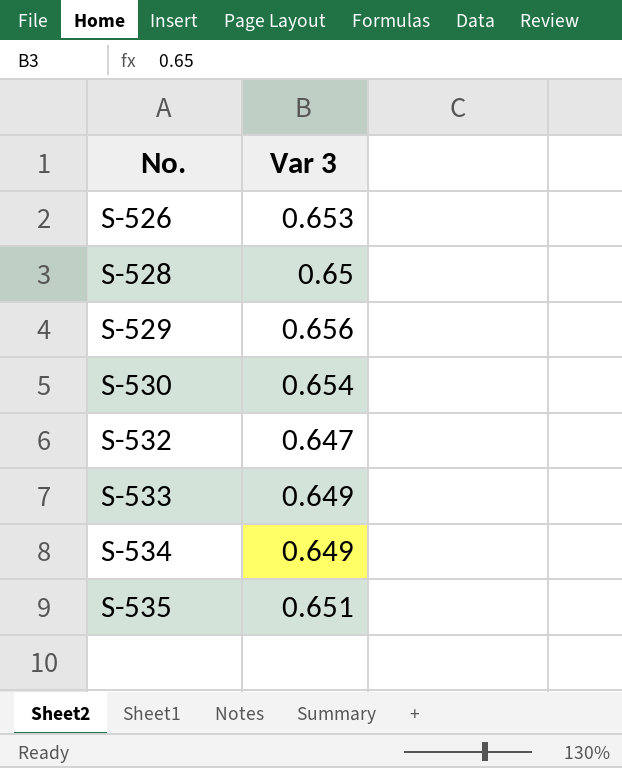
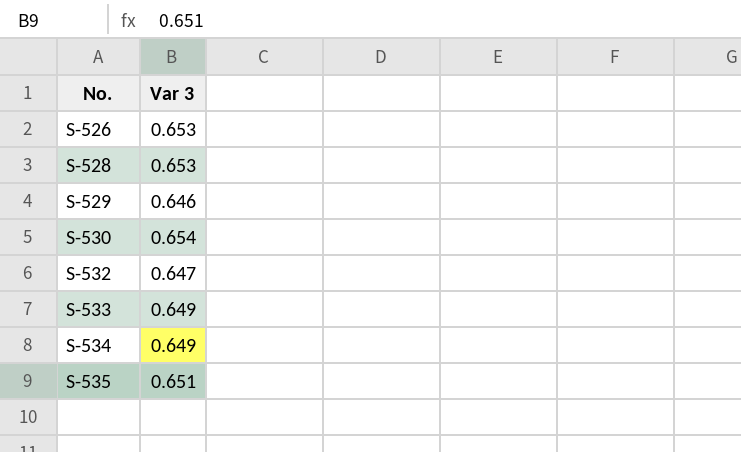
S-528 | Var 3: 0.65 -> 0.653
S-529 | Var 3: 0.656 -> 0.646

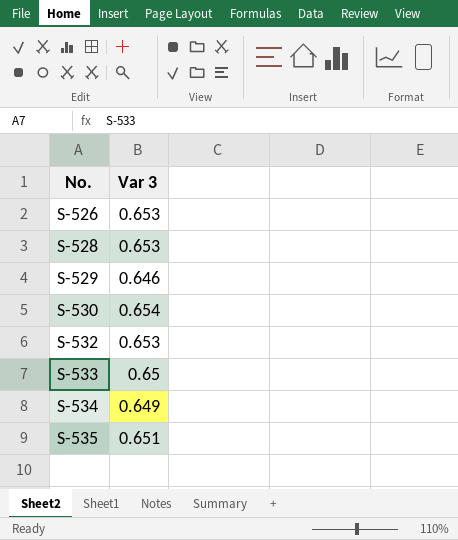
S-532 | Var 3: 0.647 -> 0.653
S-533 | Var 3: 0.649 -> 0.65

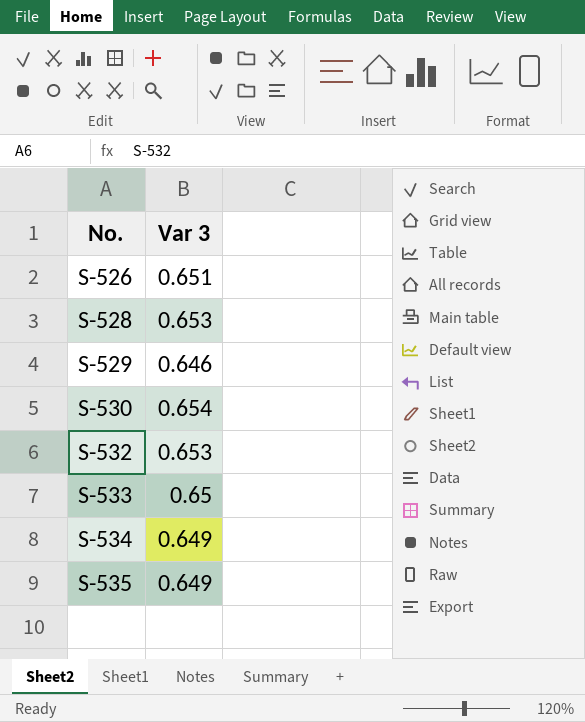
S-526 | Var 3: 0.653 -> 0.651
S-535 | Var 3: 0.651 -> 0.649

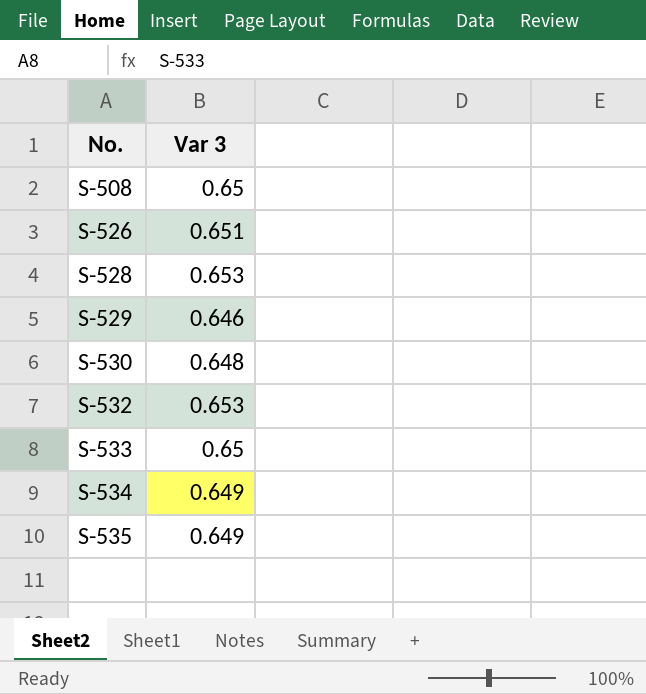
row S-508: none -> 0.65
S-530 | Var 3: 0.654 -> 0.648

